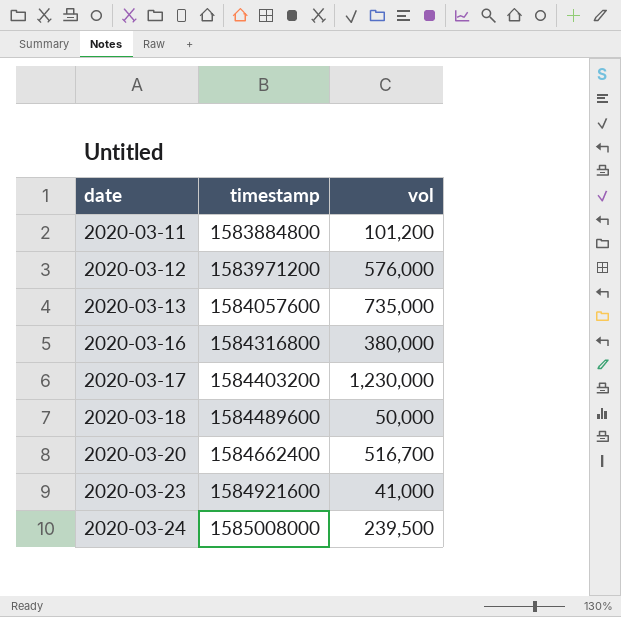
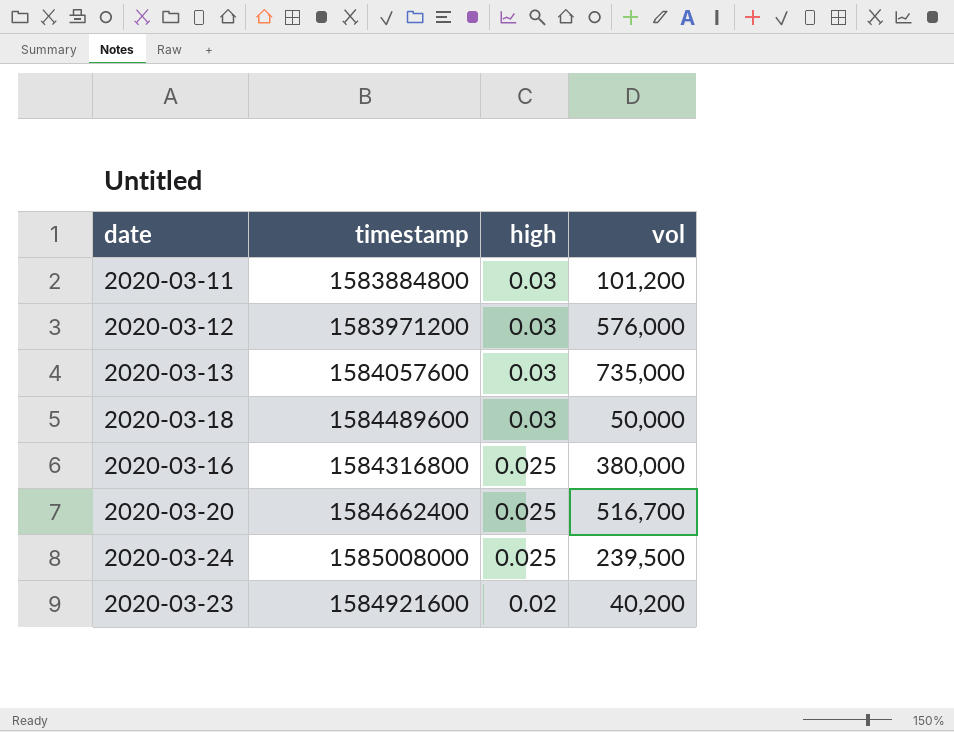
row order: date ascending -> high descending
column high | position: none -> 3
row 2020-03-17: 1584403200 | 1,230,000 -> none
2020-03-23 | vol: 41,000 -> 40,200

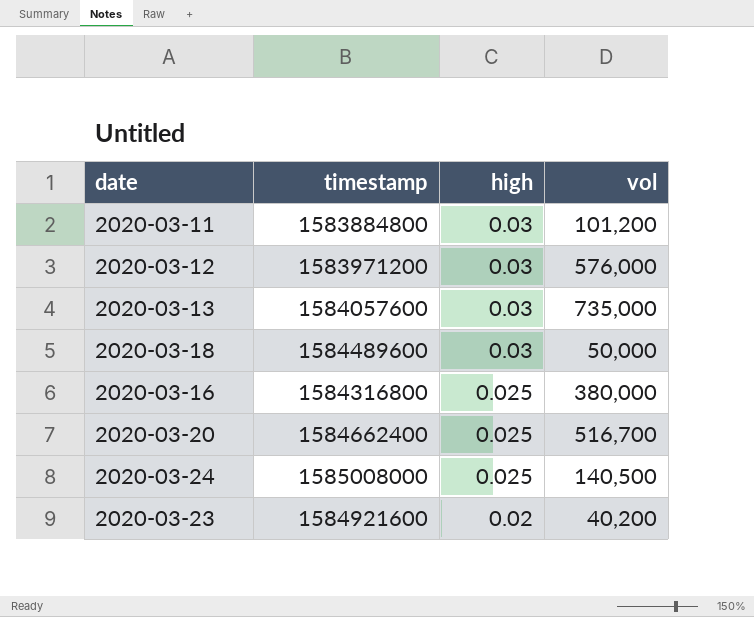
2020-03-24 | vol: 239,500 -> 140,500

